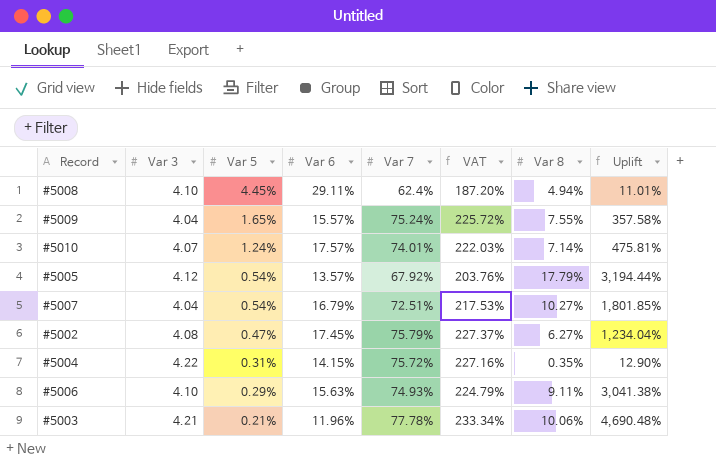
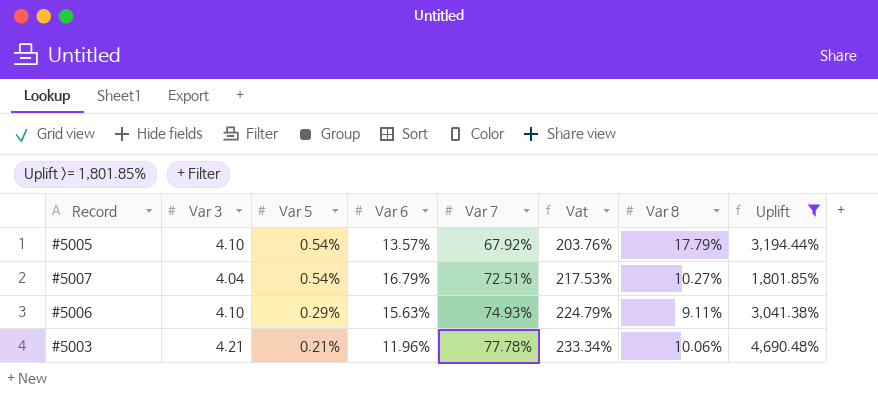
filter: none -> Uplift >= 1,801.85%
column name: VAT -> Vat
#5005 | Var 3: 4.12 -> 4.10

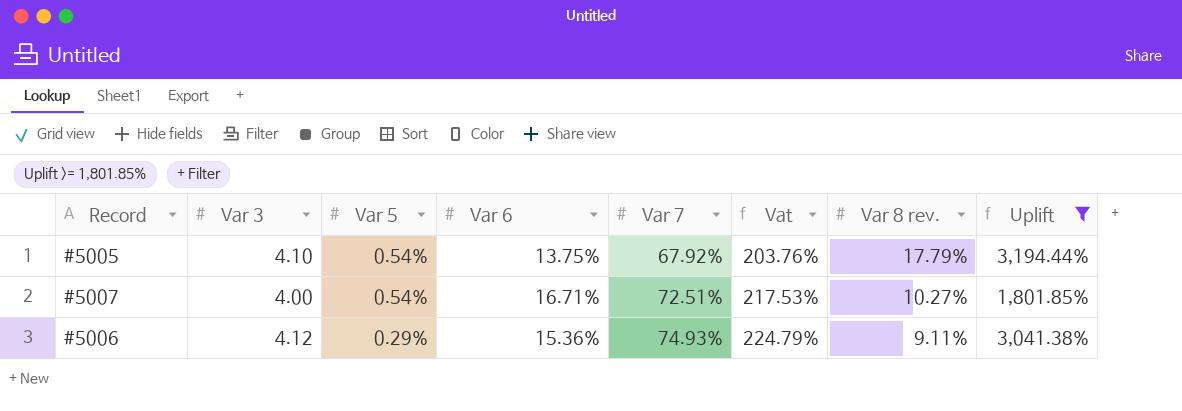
column name: Var 8 -> Var 8 rev.
row #5003: 4.21 | 0.21% | 11.96% | 77.78% | 233.34% | 10.06% | 4,690.48% -> none
#5005 | Var 6: 13.57% -> 13.75%
#5007 | Var 3: 4.04 -> 4.00
#5007 | Var 6: 16.79% -> 16.71%
#5006 | Var 3: 4.10 -> 4.12
#5006 | Var 6: 15.63% -> 15.36%

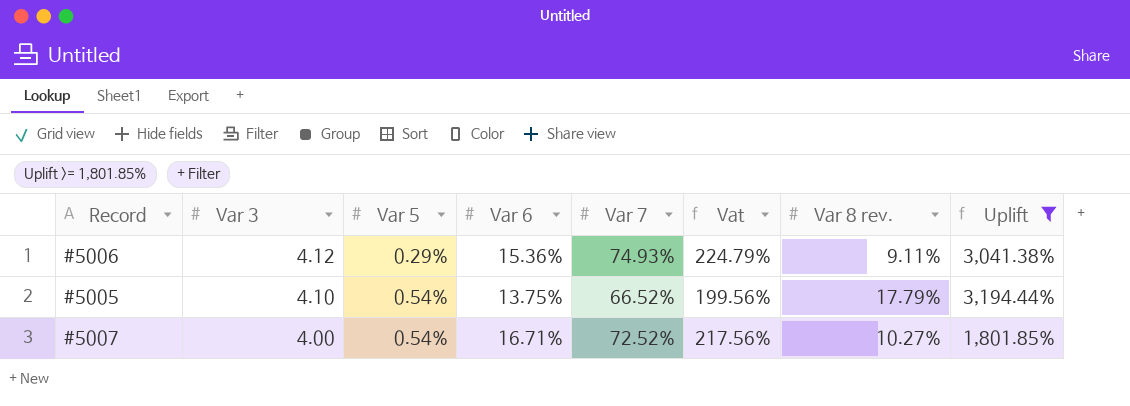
row order: Var 5 descending -> Var 3 descending
#5005 | Var 7: 67.92% -> 66.52%
#5005 | Vat: 203.76% -> 199.56%
#5007 | Var 7: 72.51% -> 72.52%
#5007 | Vat: 217.53% -> 217.56%

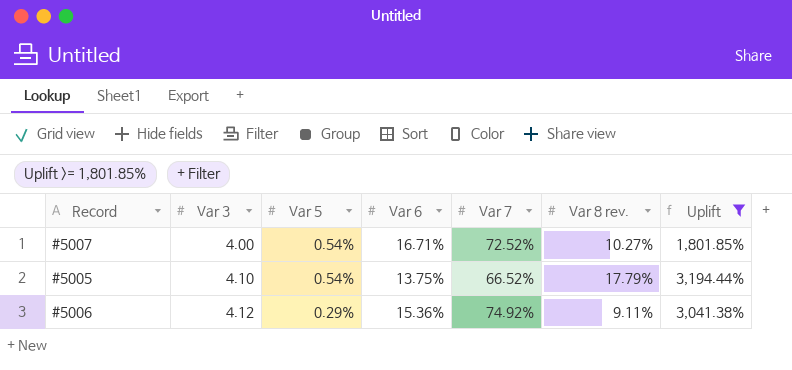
row order: Var 3 descending -> Var 3 ascending
column Vat | formula: [Var 7] * 3 -> none
#5006 | Var 7: 74.93% -> 74.92%

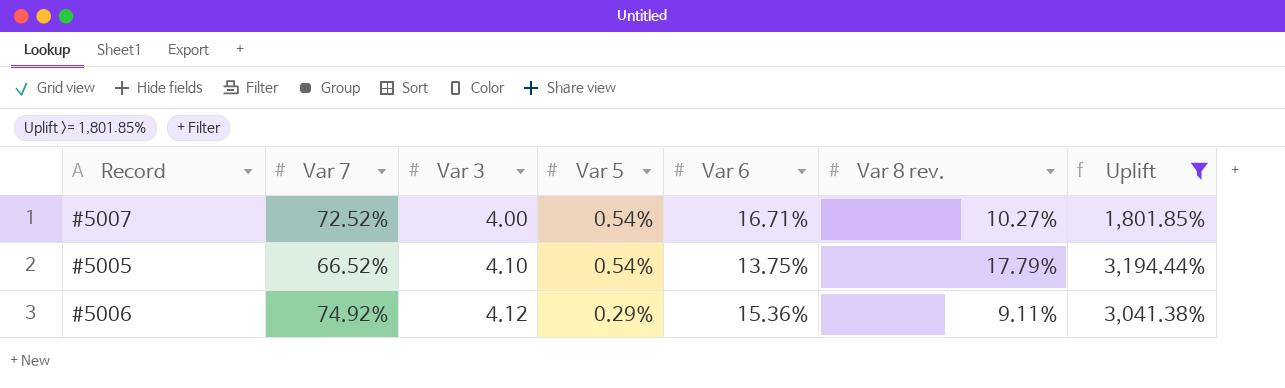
column Var 7 | position: 5 -> 2

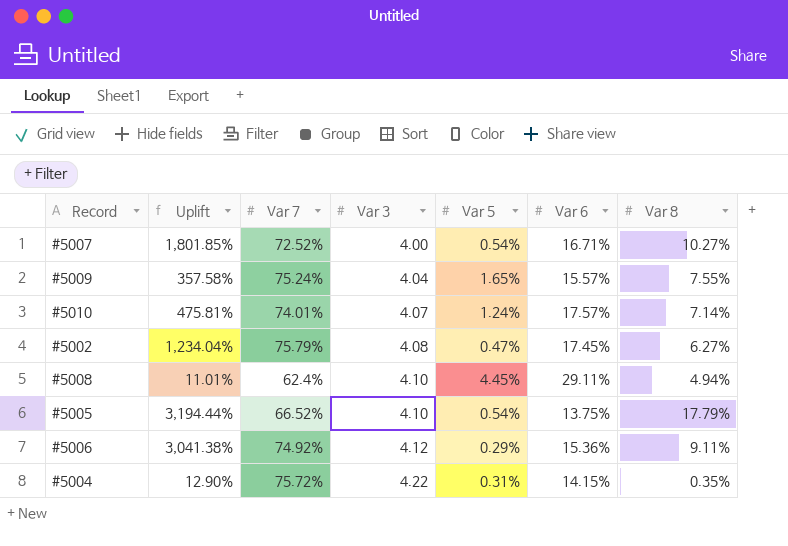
filter: Uplift >= 1,801.85% -> none
column Uplift | position: 7 -> 2
column name: Var 8 rev. -> Var 8

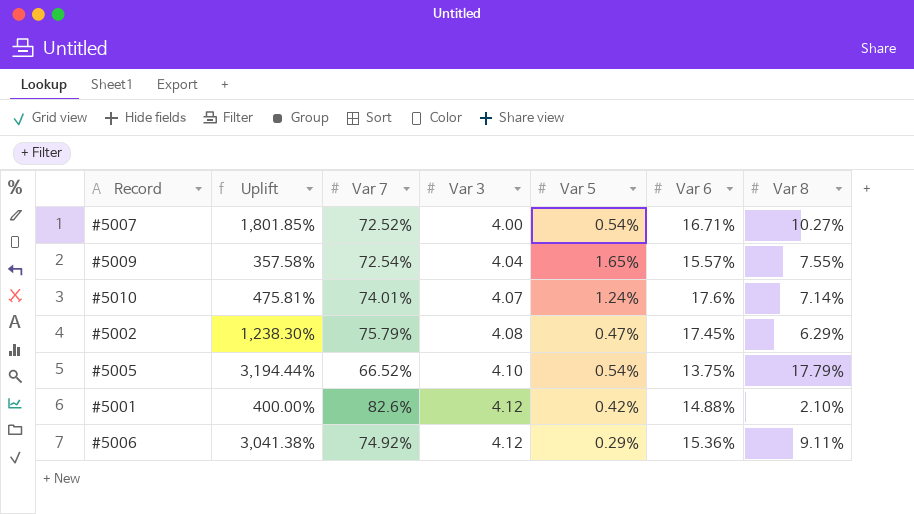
row #5008: 11.01% | 62.4% | 4.10 | 4.45% | 29.11% | 4.94% -> none
row #5004: 12.90% | 75.72% | 4.22 | 0.31% | 14.15% | 0.35% -> none
#5009 | Var 7: 75.24% -> 72.54%
#5010 | Var 6: 17.57% -> 17.6%
#5002 | Uplift: 1,234.04% -> 1,238.30%
#5002 | Var 8: 6.27% -> 6.29%
row #5001: none -> 400.00% | 82.6% | 4.12 | 0.42% | 14.88% | 2.10%

